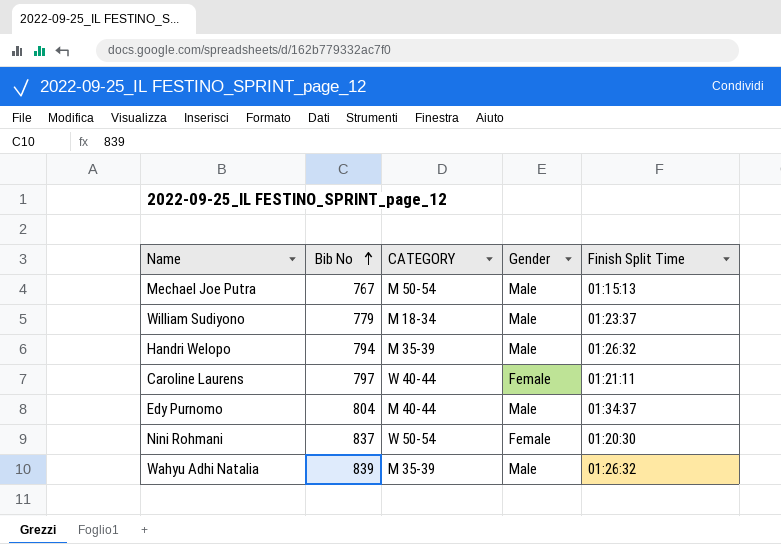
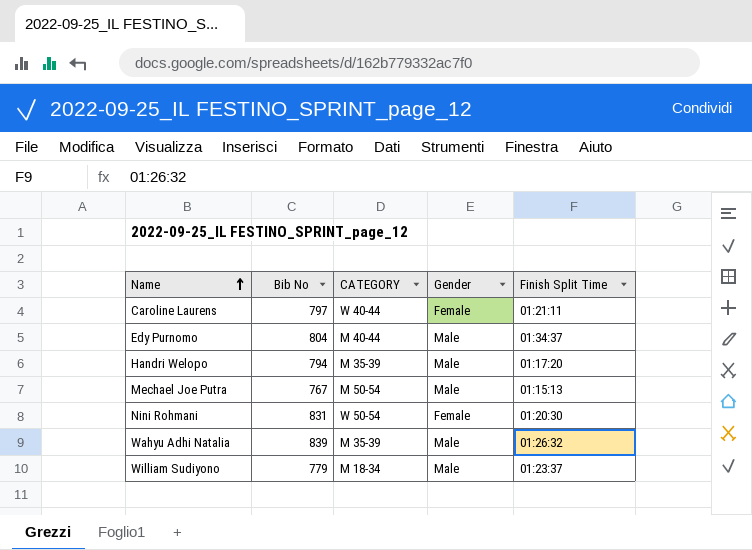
row order: Bib No ascending -> Name ascending
Handri Welopo | Finish Split Time: 01:26:32 -> 01:17:20
Nini Rohmani | Bib No: 837 -> 831

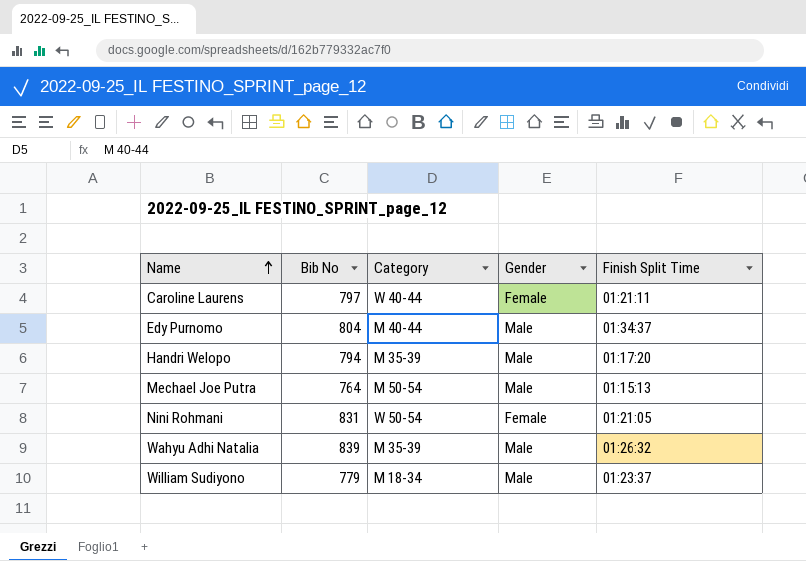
column name: CATEGORY -> Category
Mechael Joe Putra | Bib No: 767 -> 764
Nini Rohmani | Finish Split Time: 01:20:30 -> 01:21:05

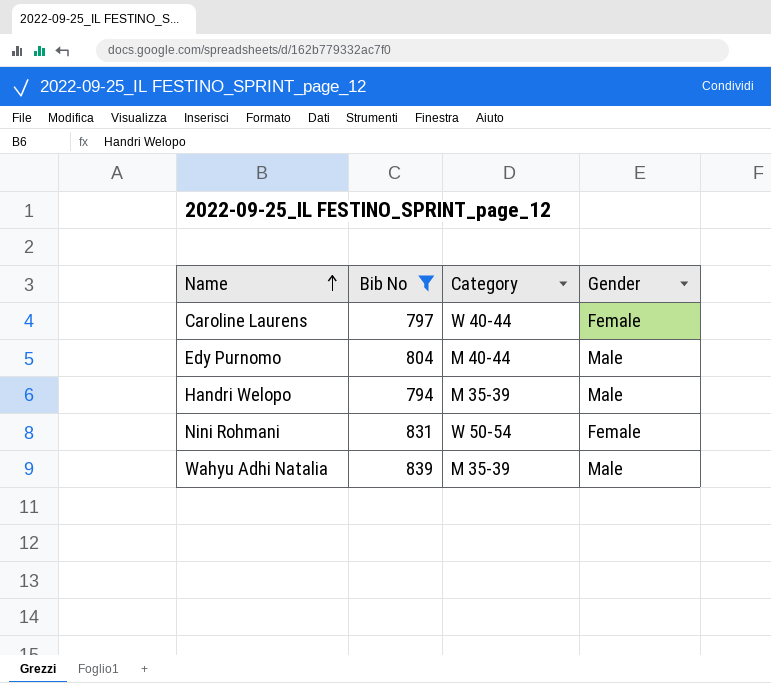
filter: none -> Bib No >= 794
column Finish Split Time | position: 5 -> none

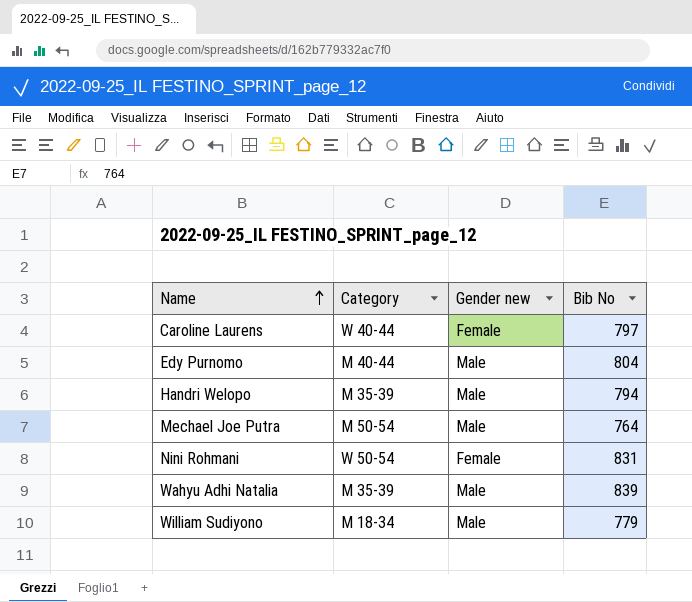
filter: Bib No >= 794 -> none
column name: Gender -> Gender new
column Bib No | position: 2 -> 4

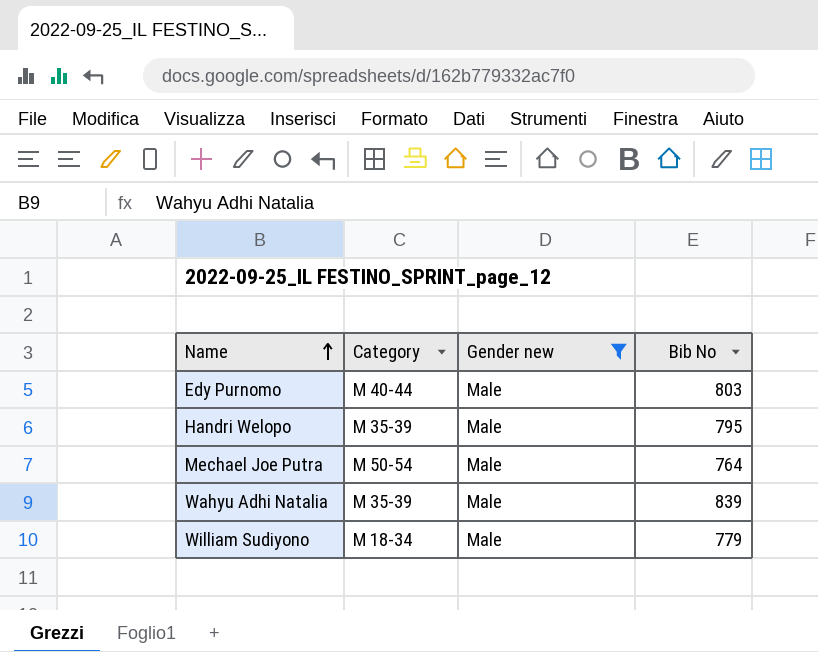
filter: none -> Gender new = Male
Edy Purnomo | Bib No: 804 -> 803
Handri Welopo | Bib No: 794 -> 795

